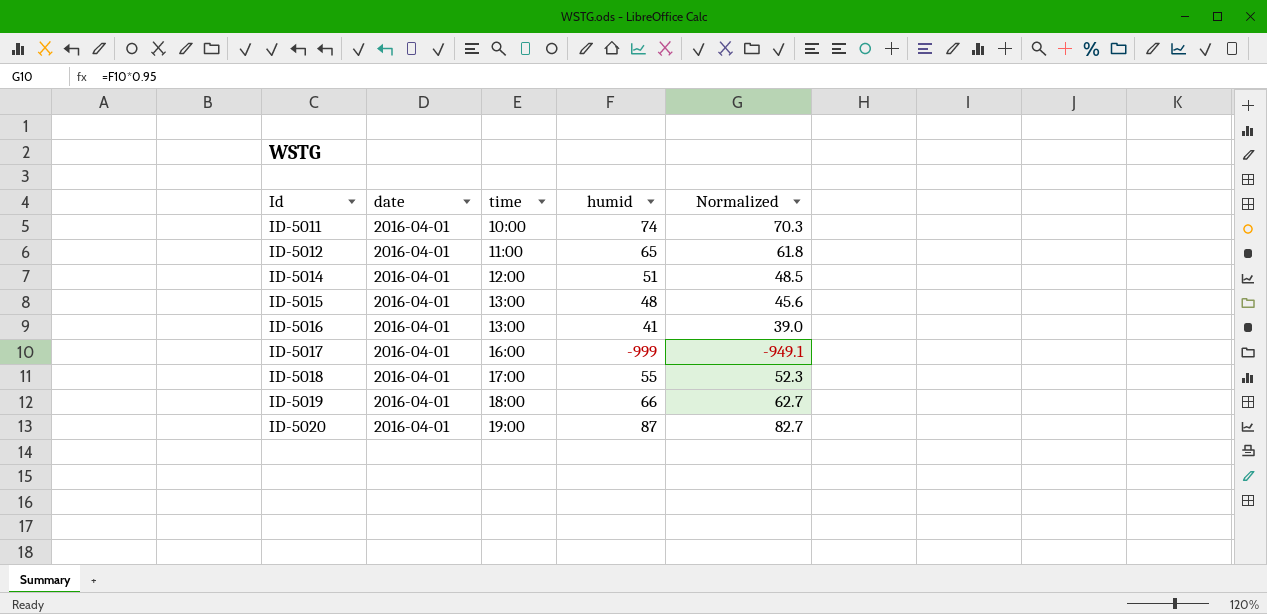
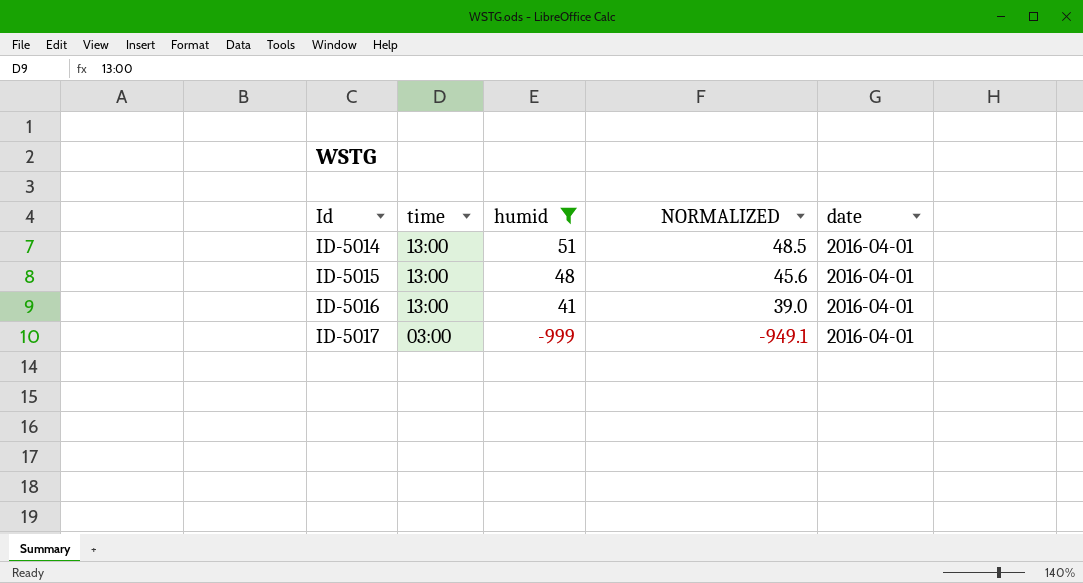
filter: none -> humid <= 51
column name: Normalized -> NORMALIZED
column date | position: 2 -> 5
ID-5014 | time: 12:00 -> 13:00
ID-5017 | time: 16:00 -> 03:00

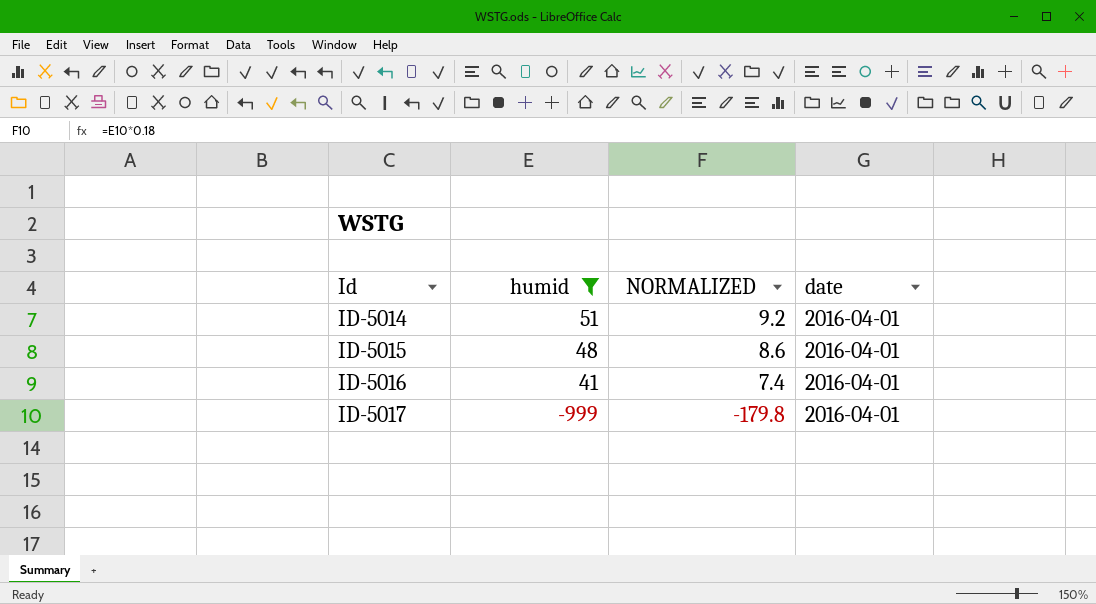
column time | position: 2 -> none
column NORMALIZED | formula: [humid] * 0.95 -> [humid] * 0.18

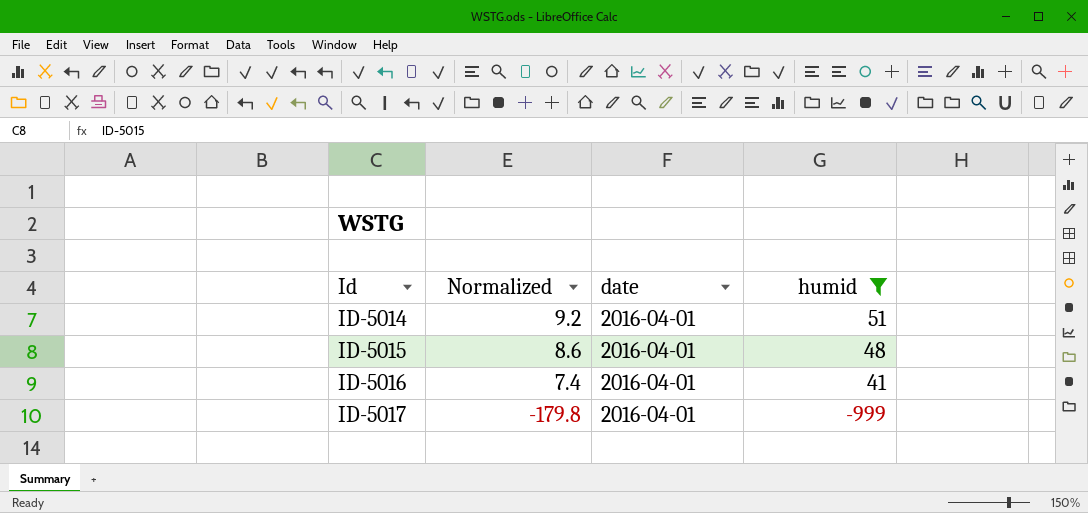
column name: NORMALIZED -> Normalized
column humid | position: 2 -> 4

